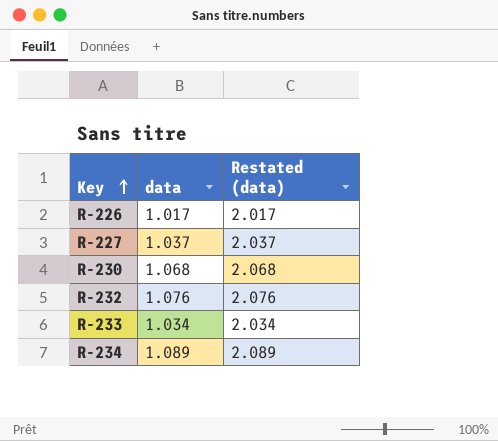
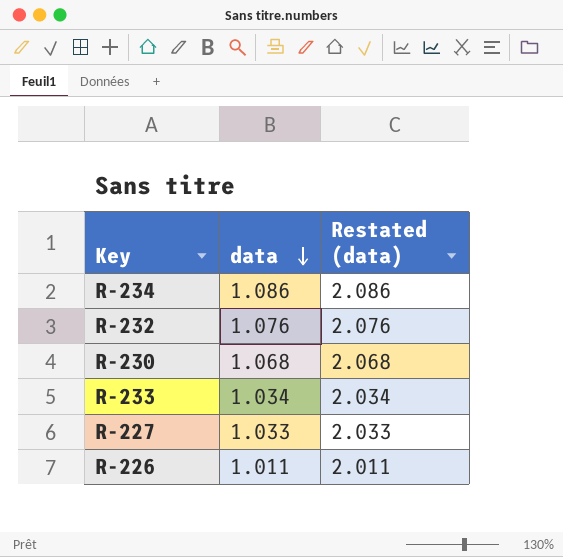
row order: Key ascending -> data descending
R-234 | data: 1.089 -> 1.086
R-234 | Restated (data): 2.089 -> 2.086
R-227 | data: 1.037 -> 1.033
R-227 | Restated (data): 2.037 -> 2.033
R-226 | data: 1.017 -> 1.011
R-226 | Restated (data): 2.017 -> 2.011

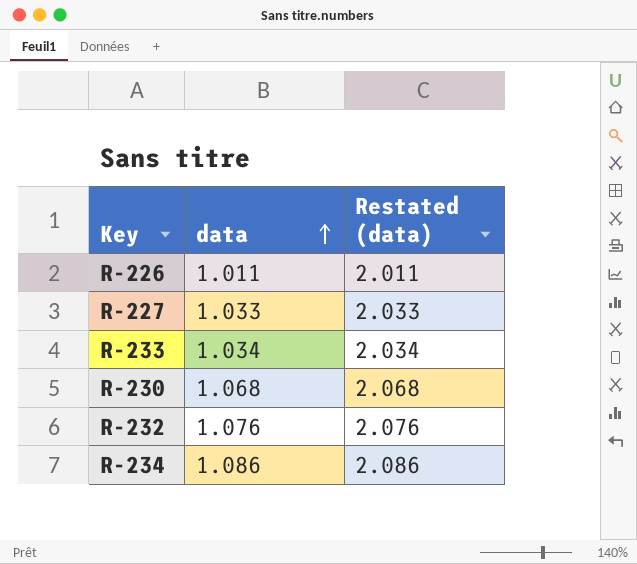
row order: data descending -> data ascending

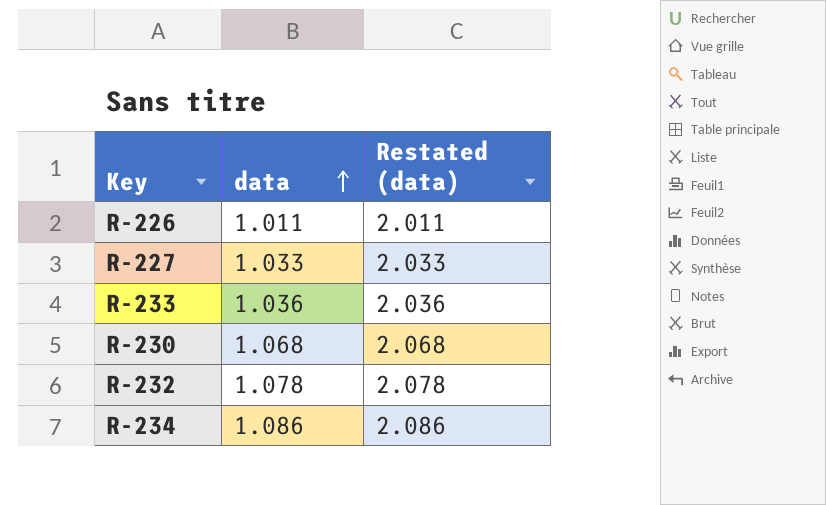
R-233 | data: 1.034 -> 1.036
R-233 | Restated (data): 2.034 -> 2.036
R-232 | data: 1.076 -> 1.078
R-232 | Restated (data): 2.076 -> 2.078

